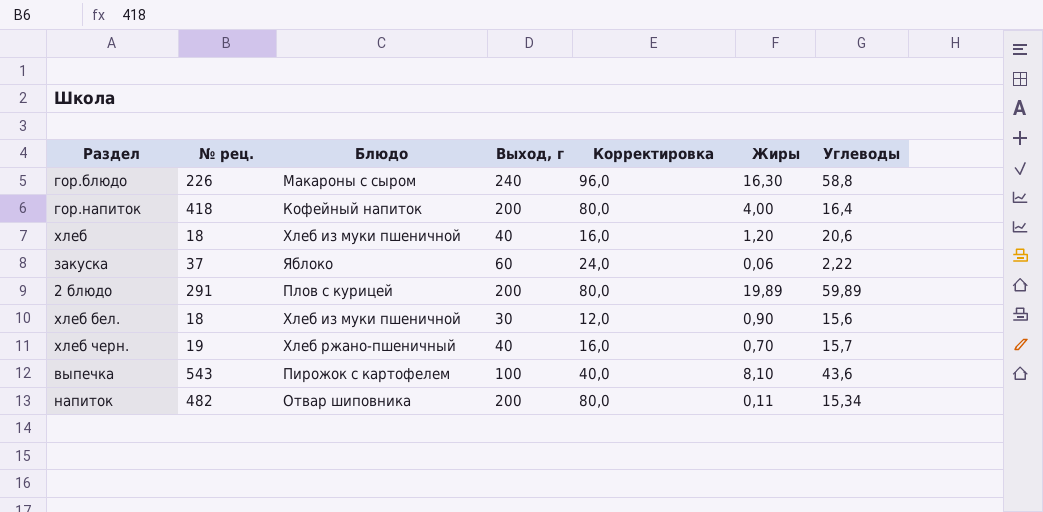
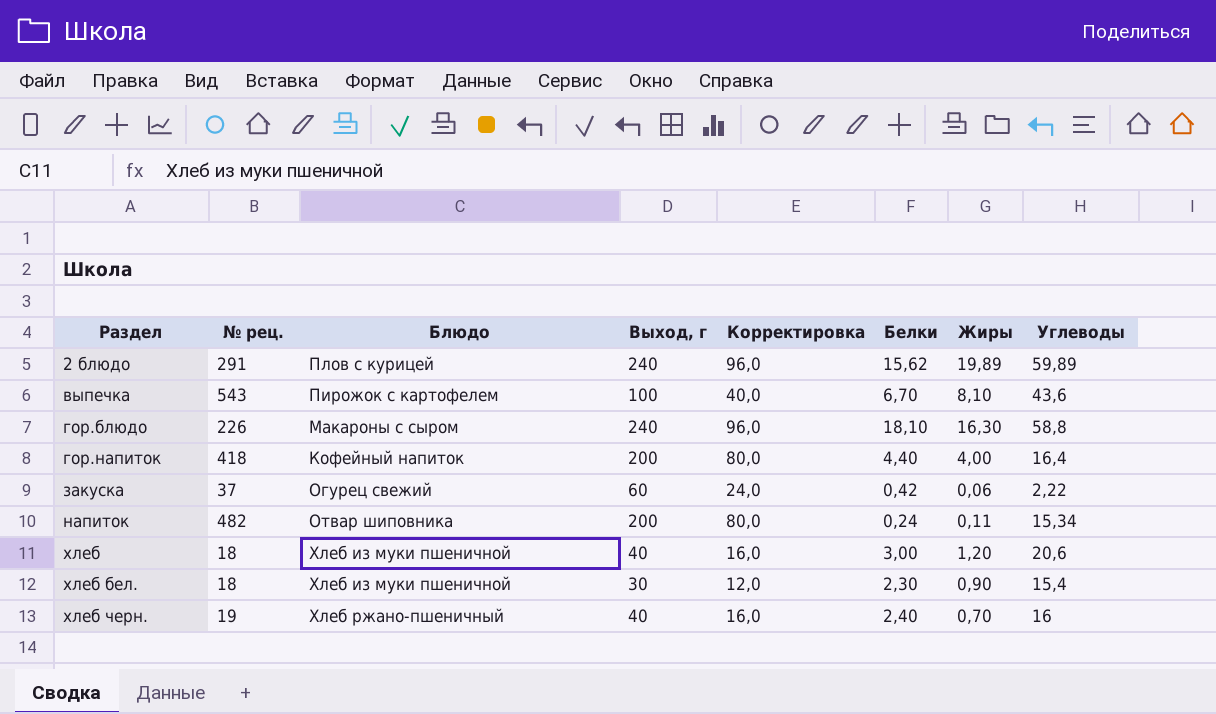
row order: none -> Раздел ascending
column Белки | position: none -> 6
2 блюдо | Выход, г: 200 -> 240
2 блюдо | Корректировка: 80,0 -> 96,0
закуска | Блюдо: Яблоко -> Огурец свежий
хлеб бел. | Углеводы: 15,6 -> 15,4
хлеб черн. | Углеводы: 15,7 -> 16

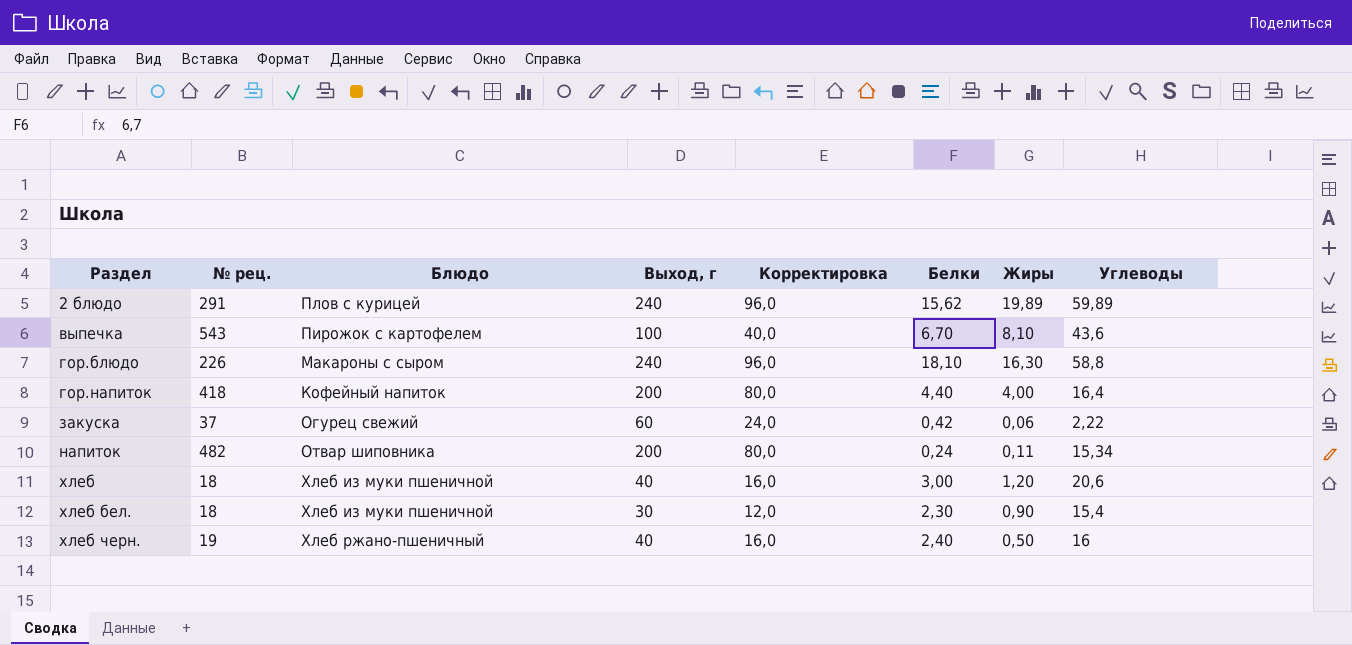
хлеб черн. | Жиры: 0,70 -> 0,50

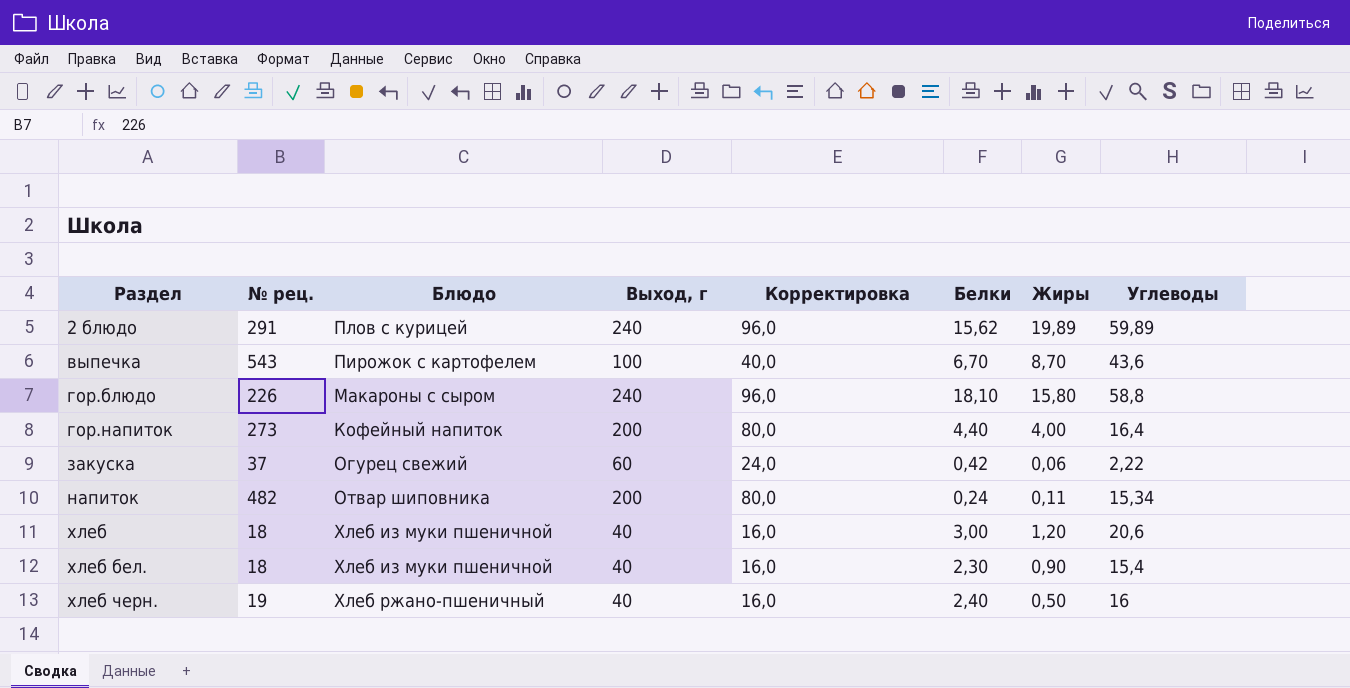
выпечка | Жиры: 8,10 -> 8,70
гор.блюдо | Жиры: 16,30 -> 15,80
гор.напиток | № рец.: 418 -> 273
хлеб бел. | Выход, г: 30 -> 40
хлеб бел. | Корректировка: 12,0 -> 16,0

